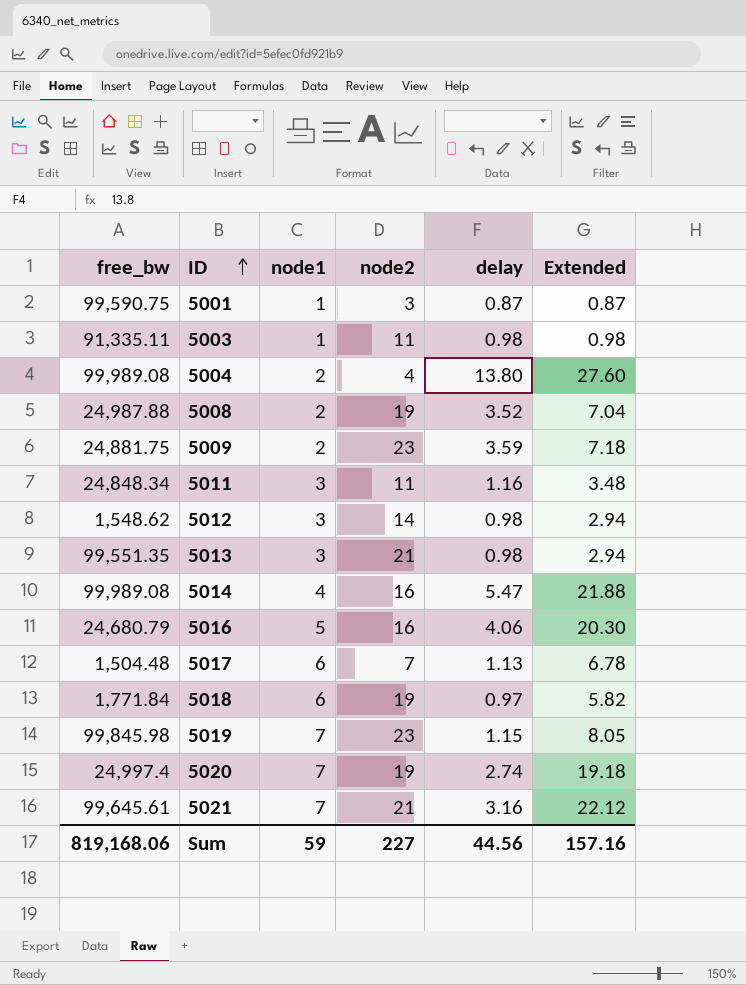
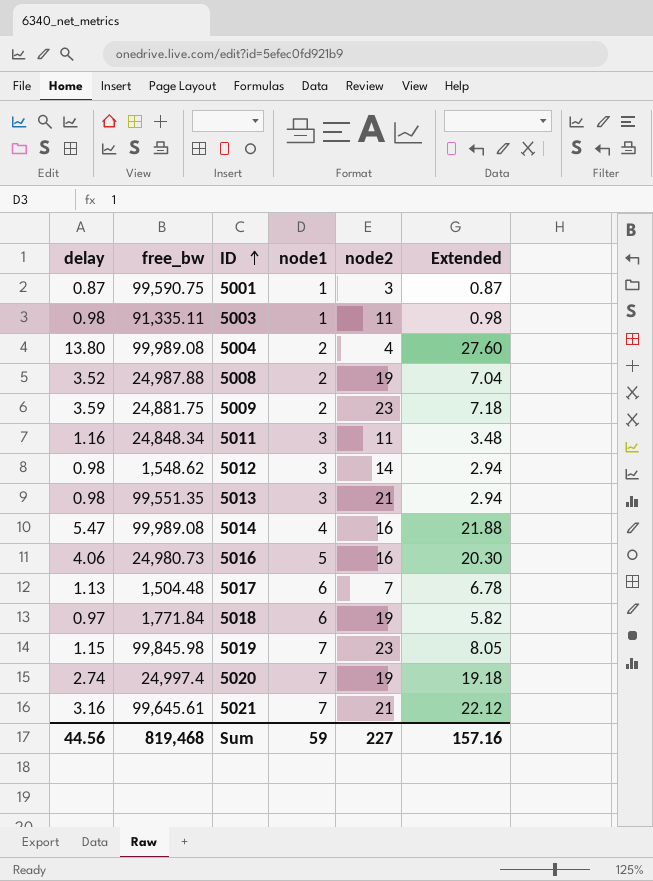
column delay | position: 5 -> 1
5016 | free_bw: 24,680.79 -> 24,980.73
Sum | free_bw: 819,168.06 -> 819,468

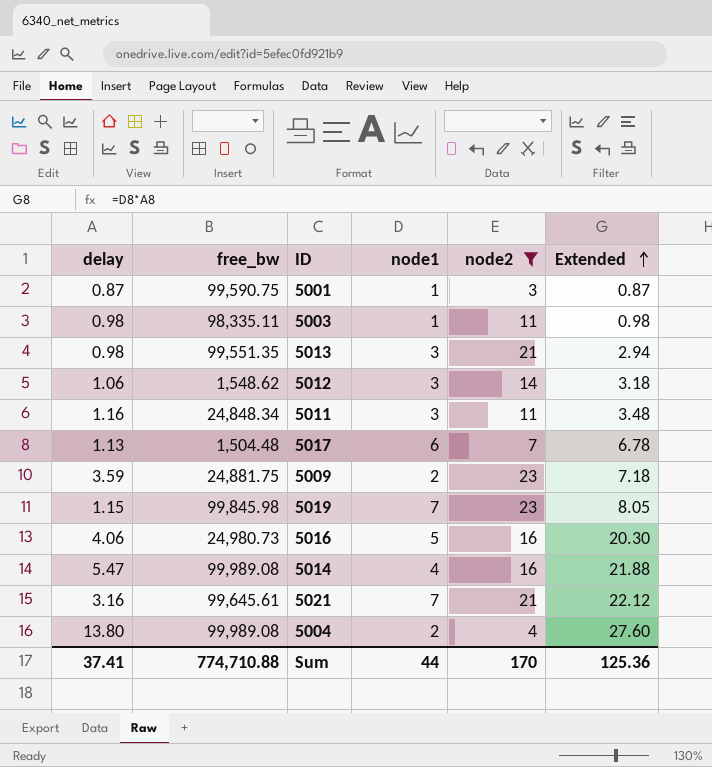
filter: none -> node2 != 19
row order: ID ascending -> Extended ascending
5003 | free_bw: 91,335.11 -> 98,335.11
5012 | delay: 0.98 -> 1.06
5012 | Extended: 2.94 -> 3.18
Sum | delay: 44.56 -> 37.41
Sum | free_bw: 819,468 -> 774,710.88
Sum | node1: 59 -> 44
Sum | node2: 227 -> 170
Sum | Extended: 157.16 -> 125.36

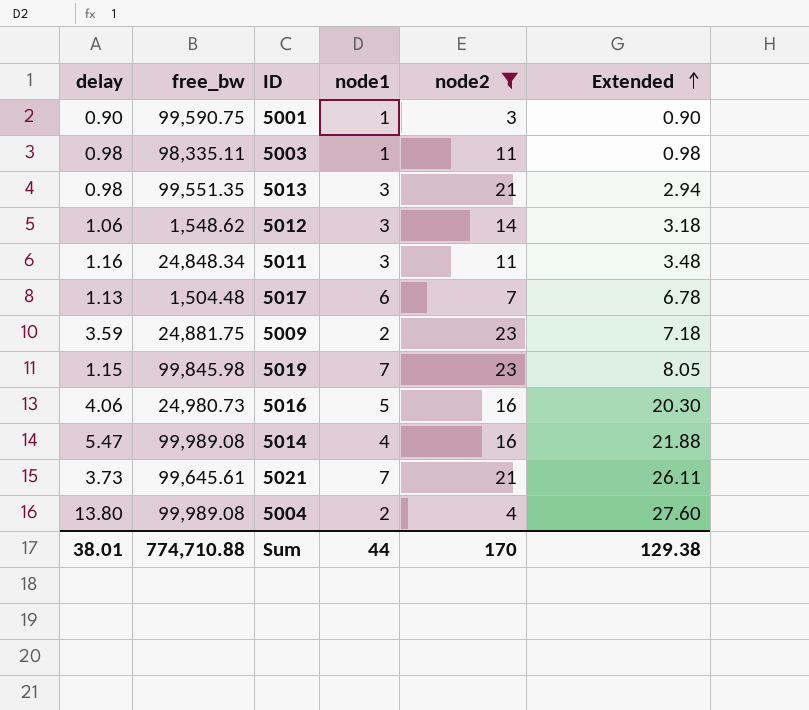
5001 | delay: 0.87 -> 0.90
5001 | Extended: 0.87 -> 0.90
5021 | delay: 3.16 -> 3.73
5021 | Extended: 22.12 -> 26.11
Sum | delay: 37.41 -> 38.01
Sum | Extended: 125.36 -> 129.38

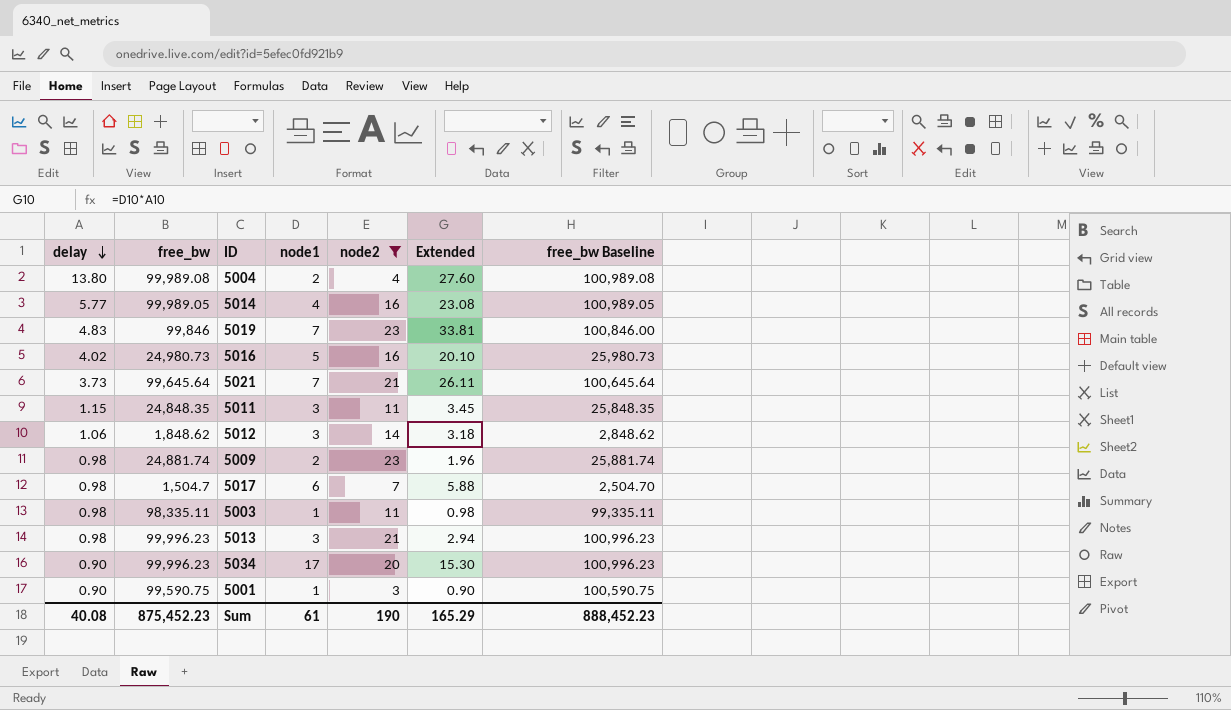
row order: Extended ascending -> delay descending
column free_bw Baseline | formula: none -> [free_bw] + 1000
5014 | delay: 5.47 -> 5.77
5014 | free_bw: 99,989.08 -> 99,989.05
5014 | Extended: 21.88 -> 23.08
5019 | delay: 1.15 -> 4.83
5019 | free_bw: 99,845.98 -> 99,846
5019 | Extended: 8.05 -> 33.81
5016 | delay: 4.06 -> 4.02
5016 | Extended: 20.30 -> 20.10
5021 | free_bw: 99,645.61 -> 99,645.64
5011 | delay: 1.16 -> 1.15
5011 | free_bw: 24,848.34 -> 24,848.35
5011 | Extended: 3.48 -> 3.45
5012 | free_bw: 1,548.62 -> 1,848.62
5009 | delay: 3.59 -> 0.98
5009 | free_bw: 24,881.75 -> 24,881.74
5009 | Extended: 7.18 -> 1.96
5017 | delay: 1.13 -> 0.98
5017 | free_bw: 1,504.48 -> 1,504.7
5017 | Extended: 6.78 -> 5.88
5013 | free_bw: 99,551.35 -> 99,996.23
row 5034: none -> 0.90 | 99,996.23 | 17 | 20 | 15.30 | 100,996.23
Sum | delay: 38.01 -> 40.08
Sum | free_bw: 774,710.88 -> 875,452.23
Sum | node1: 44 -> 61
Sum | node2: 170 -> 190
Sum | Extended: 129.38 -> 165.29

